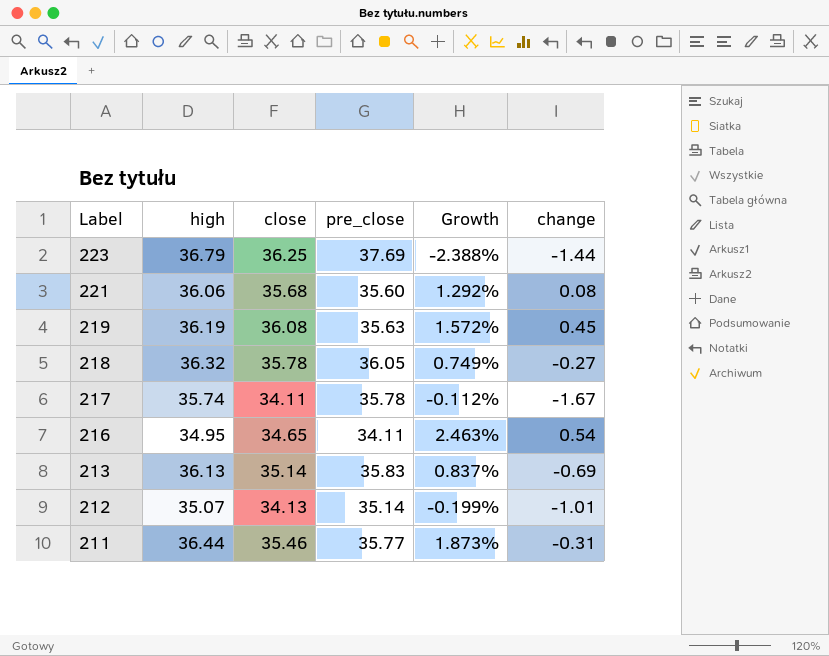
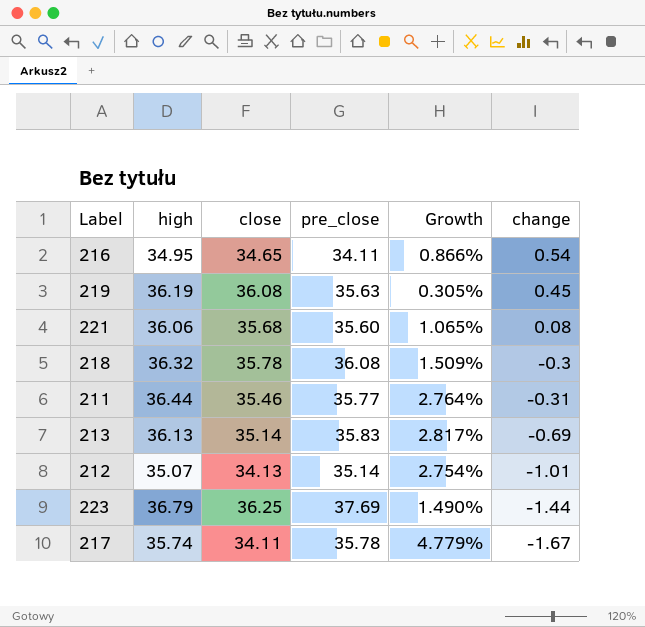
row order: Label descending -> change descending
column Growth | formula: ([high] - [pre_close]) / [pre_close] -> ([high] - [close]) / [close]
218 | pre_close: 36.05 -> 36.08
218 | change: -0.27 -> -0.3

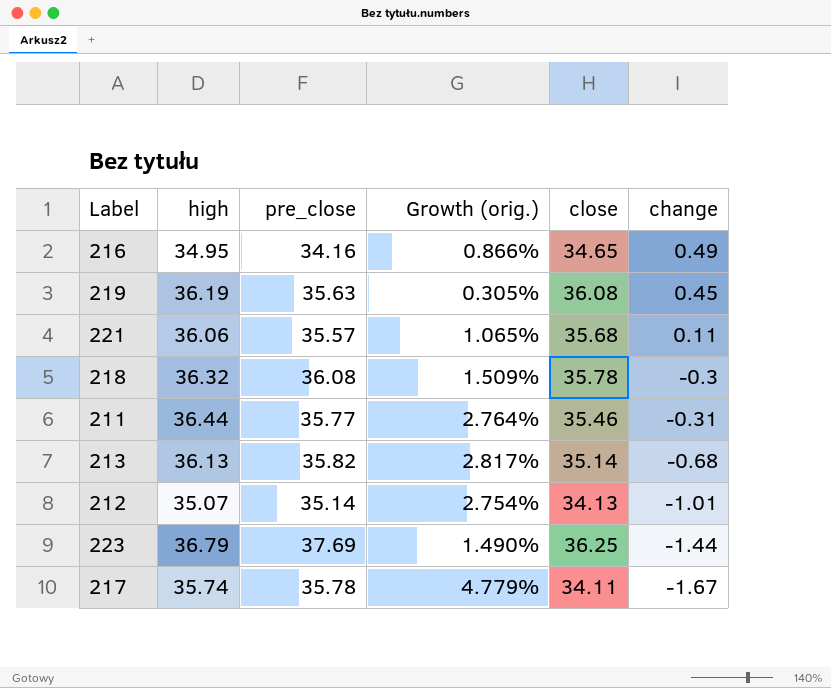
column name: Growth -> Growth (orig.)
column close | position: 3 -> 5
216 | pre_close: 34.11 -> 34.16
216 | change: 0.54 -> 0.49
221 | pre_close: 35.60 -> 35.57
221 | change: 0.08 -> 0.11
213 | pre_close: 35.83 -> 35.82
213 | change: -0.69 -> -0.68

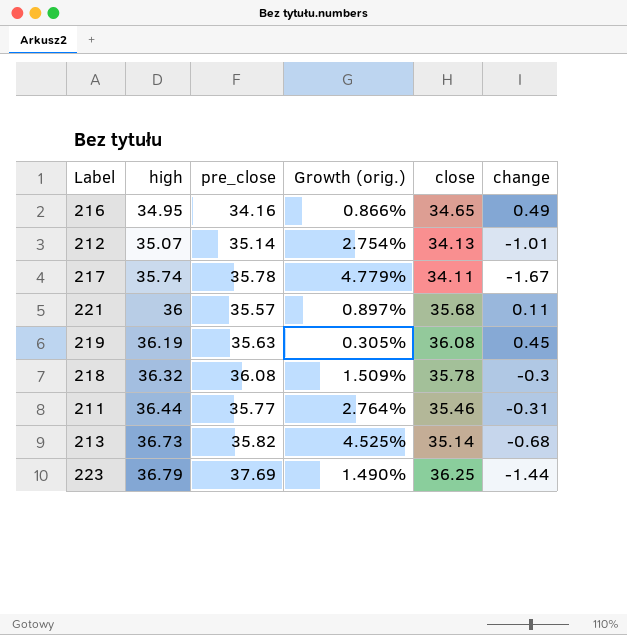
row order: change descending -> high ascending
221 | high: 36.06 -> 36
221 | Growth (orig.): 1.065% -> 0.897%
213 | high: 36.13 -> 36.73
213 | Growth (orig.): 2.817% -> 4.525%

